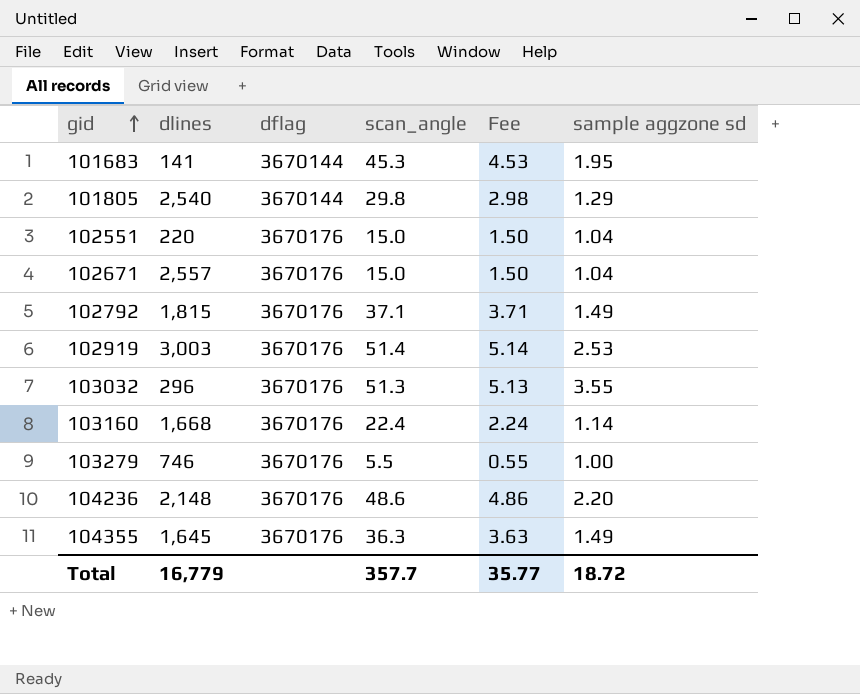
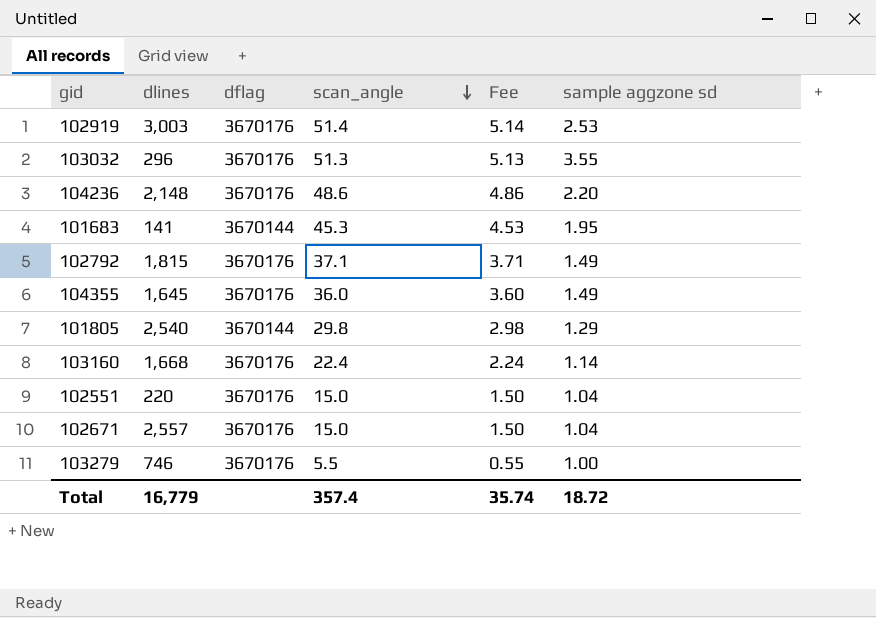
row order: gid ascending -> scan_angle descending
104355 | scan_angle: 36.3 -> 36.0
104355 | Fee: 3.63 -> 3.60
Total | scan_angle: 357.7 -> 357.4
Total | Fee: 35.77 -> 35.74

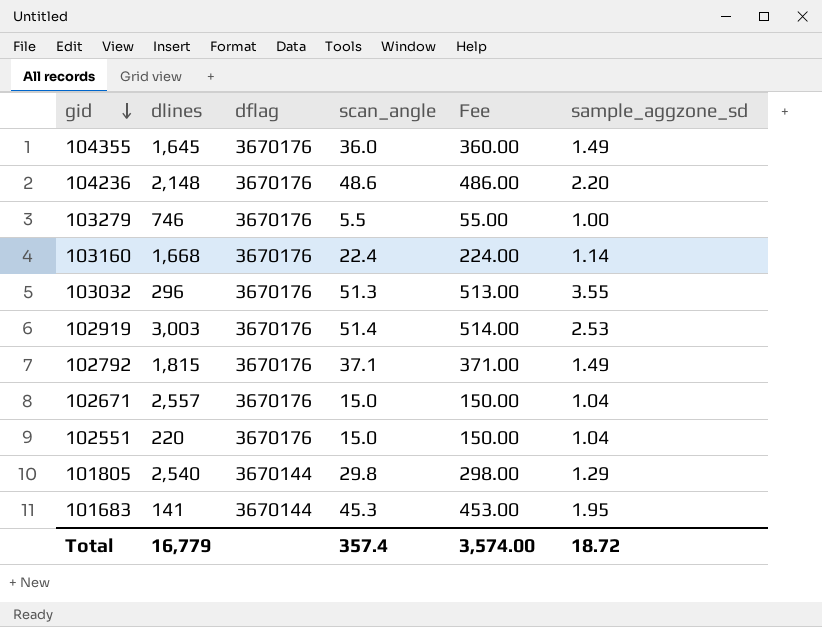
row order: scan_angle descending -> gid descending
column Fee | formula: [scan_angle] * 0.1 -> [scan_angle] * 10
column name: sample aggzone sd -> sample_aggzone_sd
Total | Fee: 35.74 -> 3,574.00

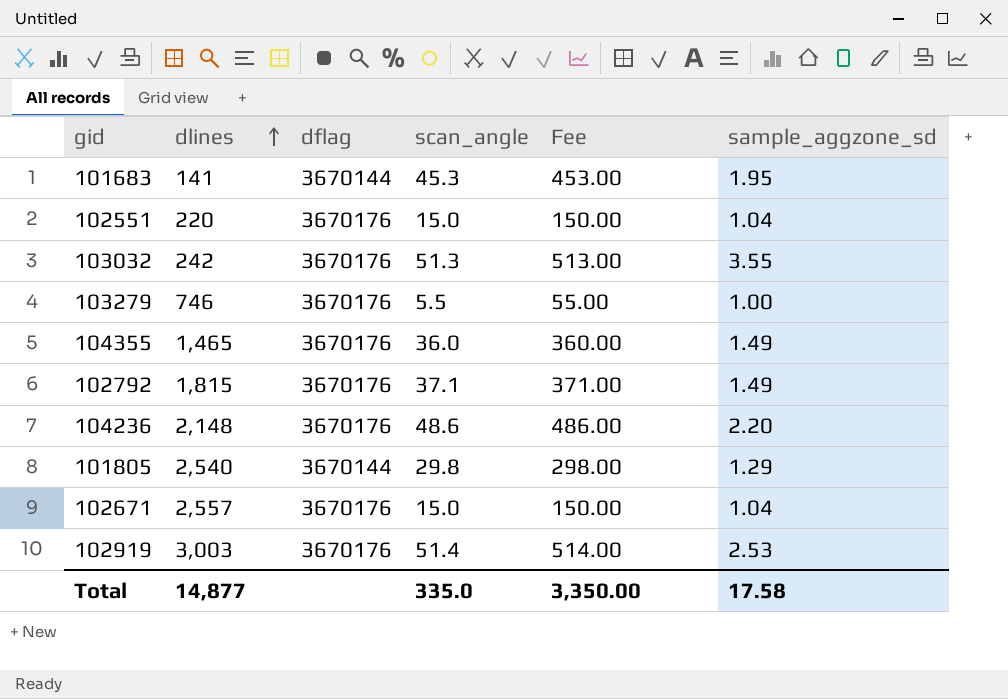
row order: gid descending -> dlines ascending
row 103160: 1,668 | 3670176 | 22.4 | 224.00 | 1.14 -> none
103032 | dlines: 296 -> 242
104355 | dlines: 1,645 -> 1,465
Total | dlines: 16,779 -> 14,877
Total | scan_angle: 357.4 -> 335.0
Total | Fee: 3,574.00 -> 3,350.00
Total | sample_aggzone_sd: 18.72 -> 17.58

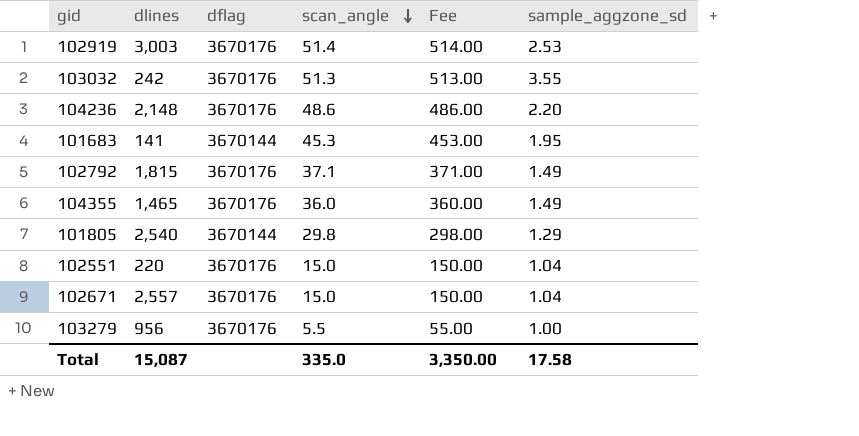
row order: dlines ascending -> scan_angle descending
103279 | dlines: 746 -> 956
Total | dlines: 14,877 -> 15,087

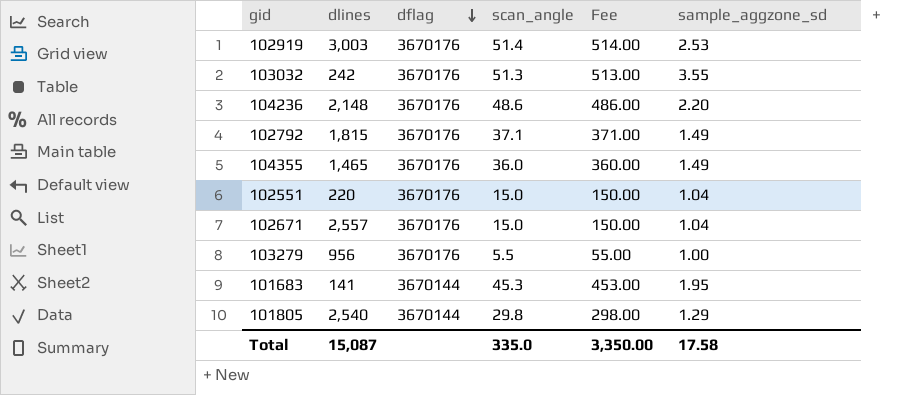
row order: scan_angle descending -> dflag descending

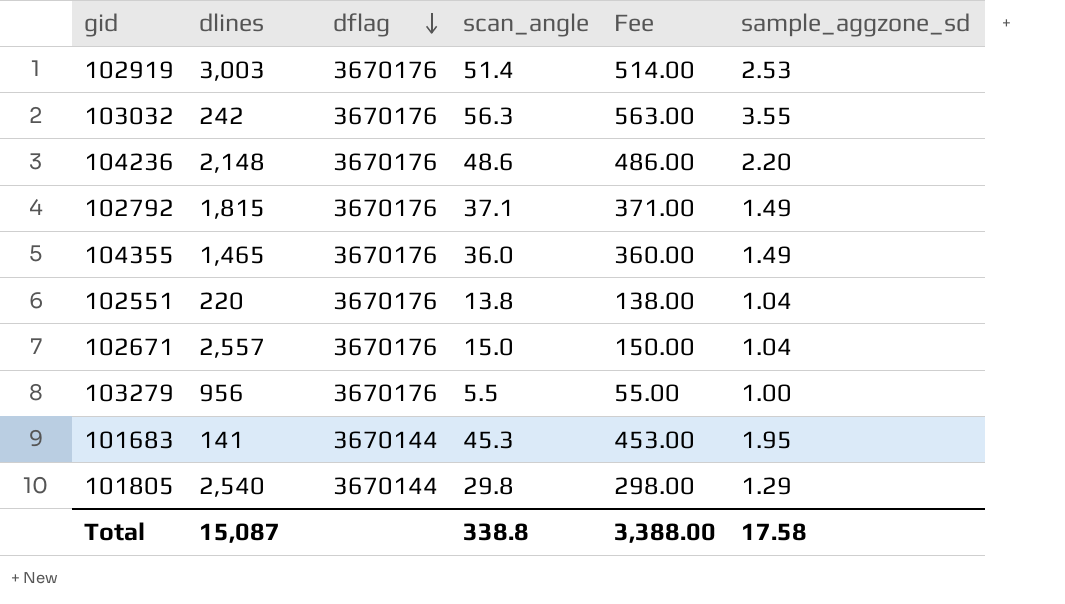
103032 | scan_angle: 51.3 -> 56.3
103032 | Fee: 513.00 -> 563.00
102551 | scan_angle: 15.0 -> 13.8
102551 | Fee: 150.00 -> 138.00
Total | scan_angle: 335.0 -> 338.8
Total | Fee: 3,350.00 -> 3,388.00

